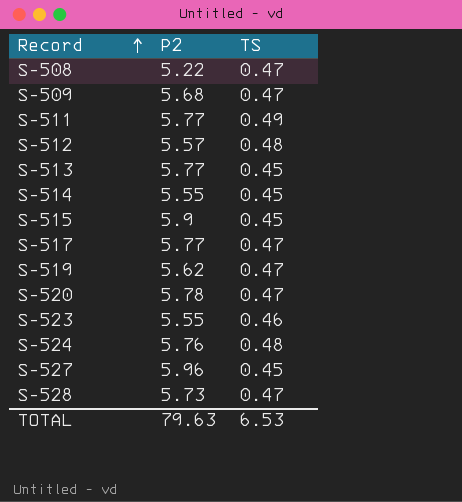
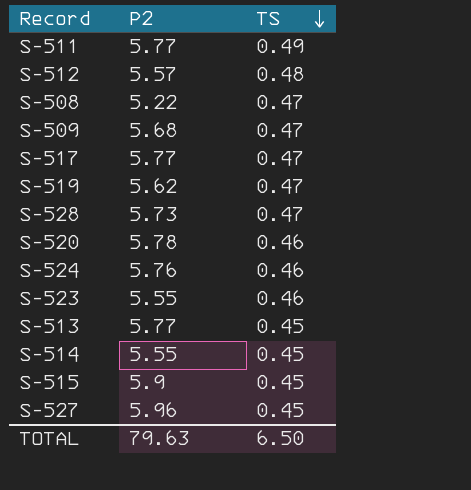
row order: Record ascending -> TS descending
S-520 | TS: 0.47 -> 0.46
S-524 | TS: 0.48 -> 0.46
TOTAL | TS: 6.53 -> 6.50

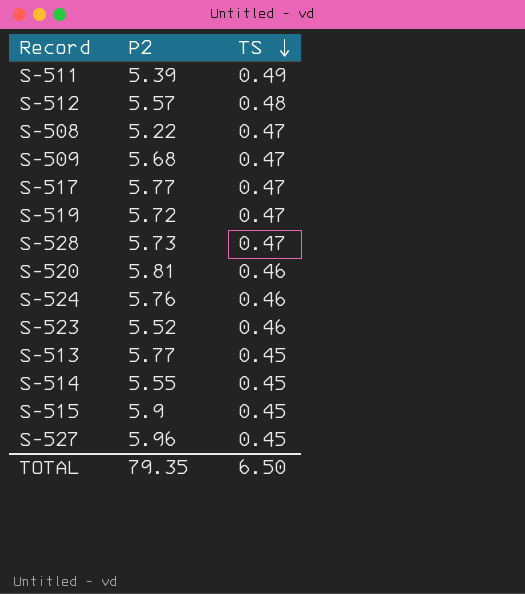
S-511 | P2: 5.77 -> 5.39
S-519 | P2: 5.62 -> 5.72
S-520 | P2: 5.78 -> 5.81
S-523 | P2: 5.55 -> 5.52
TOTAL | P2: 79.63 -> 79.35

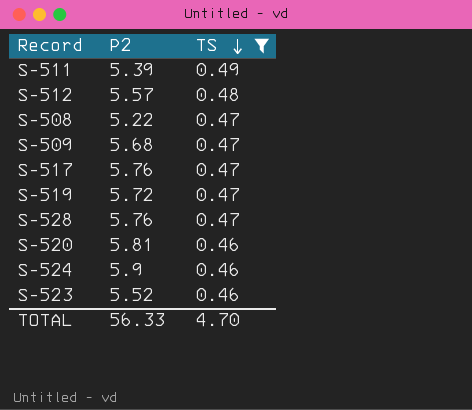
filter: none -> TS != 0.45
S-517 | P2: 5.77 -> 5.76
S-528 | P2: 5.73 -> 5.76
S-524 | P2: 5.76 -> 5.9
TOTAL | P2: 79.35 -> 56.33
TOTAL | TS: 6.50 -> 4.70

